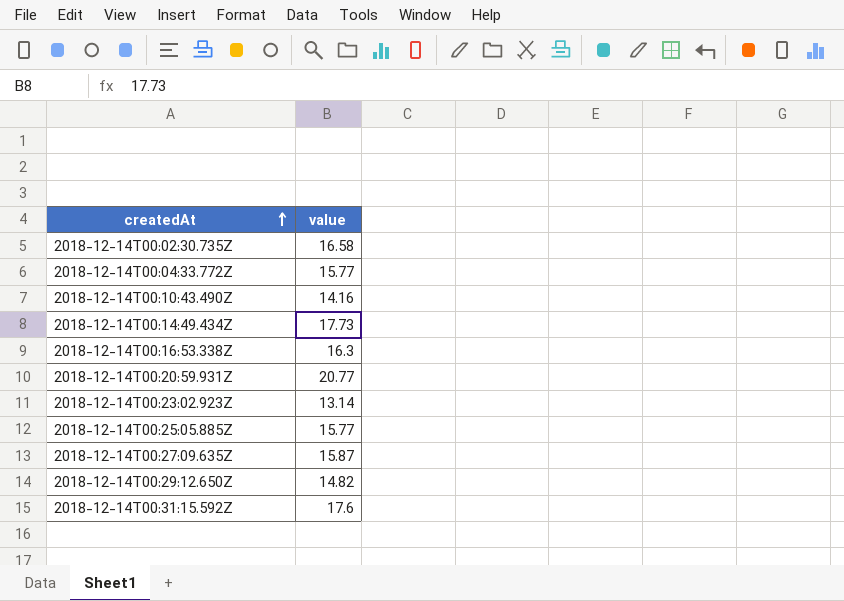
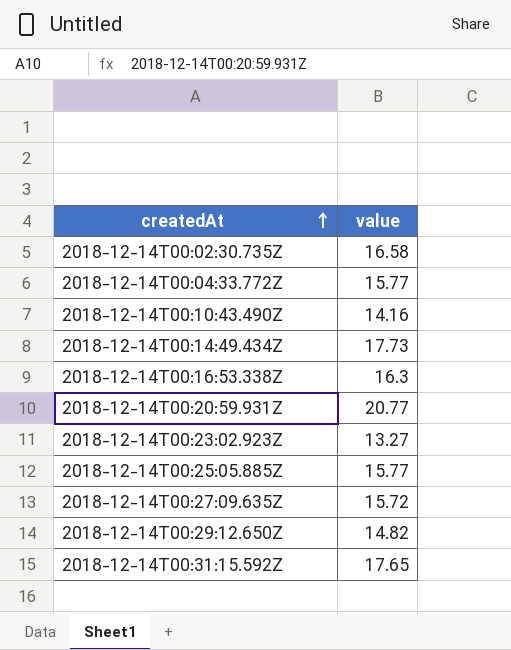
2018-12-14T00:23:02.923Z | value: 13.14 -> 13.27
2018-12-14T00:27:09.635Z | value: 15.87 -> 15.72
2018-12-14T00:31:15.592Z | value: 17.6 -> 17.65

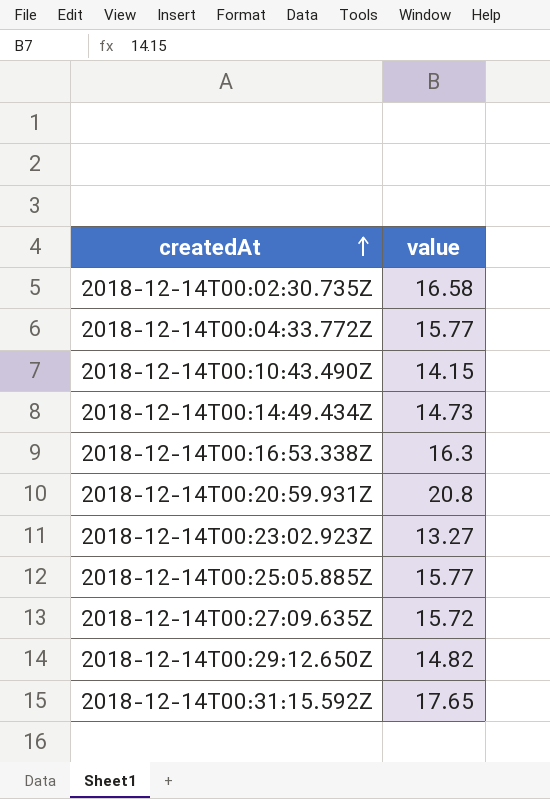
2018-12-14T00:10:43.490Z | value: 14.16 -> 14.15
2018-12-14T00:14:49.434Z | value: 17.73 -> 14.73
2018-12-14T00:20:59.931Z | value: 20.77 -> 20.8

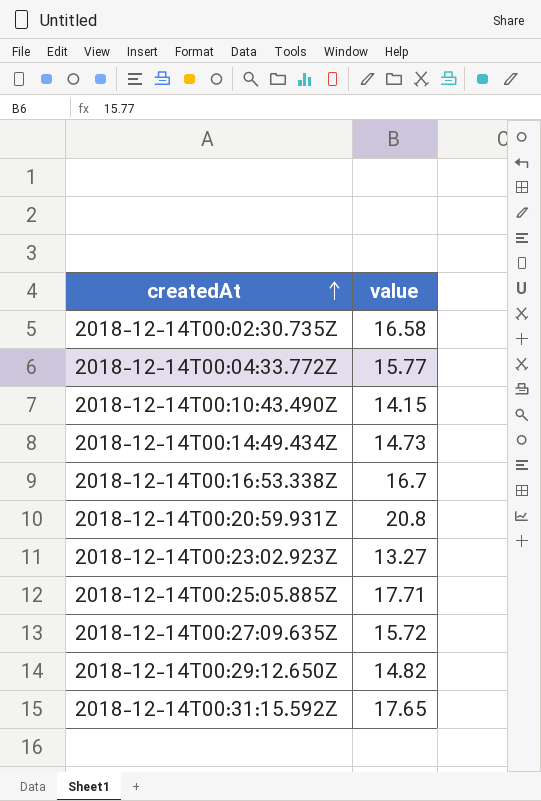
2018-12-14T00:16:53.338Z | value: 16.3 -> 16.7
2018-12-14T00:25:05.885Z | value: 15.77 -> 17.71

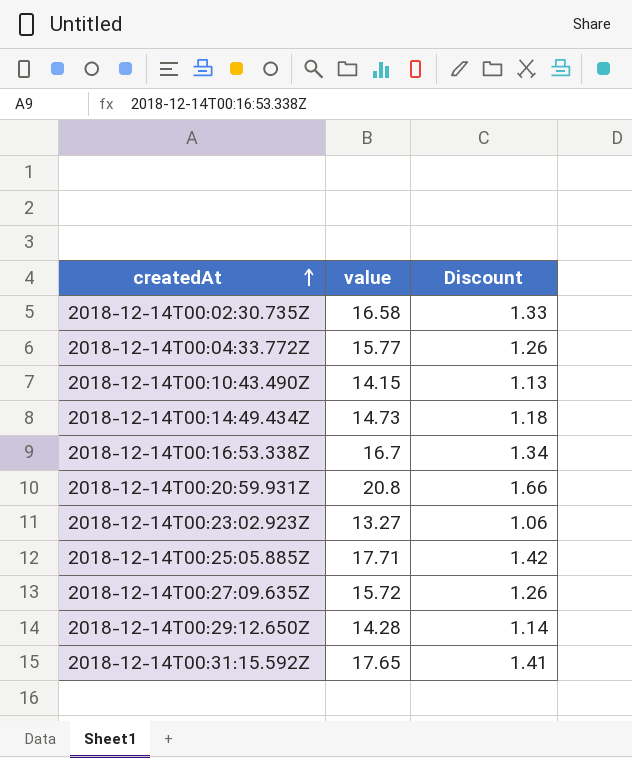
column Discount | formula: none -> [value] * 0.08
2018-12-14T00:29:12.650Z | value: 14.82 -> 14.28

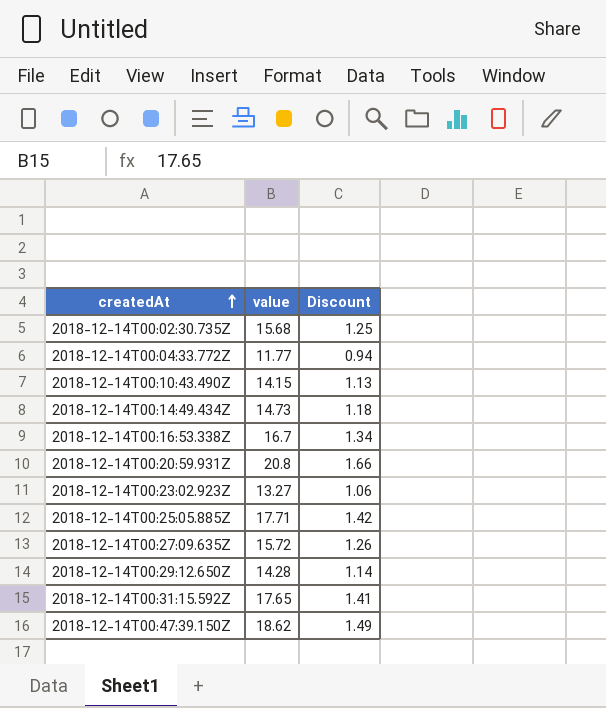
2018-12-14T00:02:30.735Z | value: 16.58 -> 15.68
2018-12-14T00:02:30.735Z | Discount: 1.33 -> 1.25
2018-12-14T00:04:33.772Z | value: 15.77 -> 11.77
2018-12-14T00:04:33.772Z | Discount: 1.26 -> 0.94
row 2018-12-14T00:47:39.150Z: none -> 18.62 | 1.49

